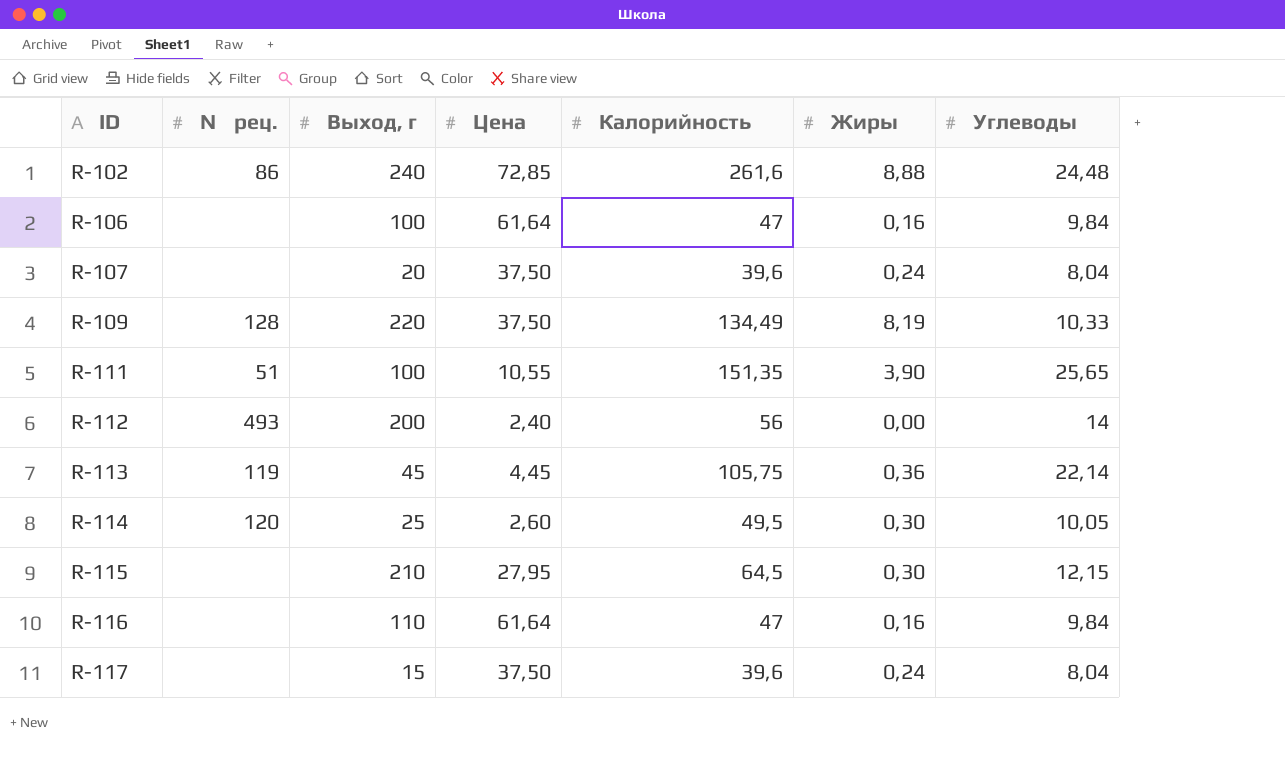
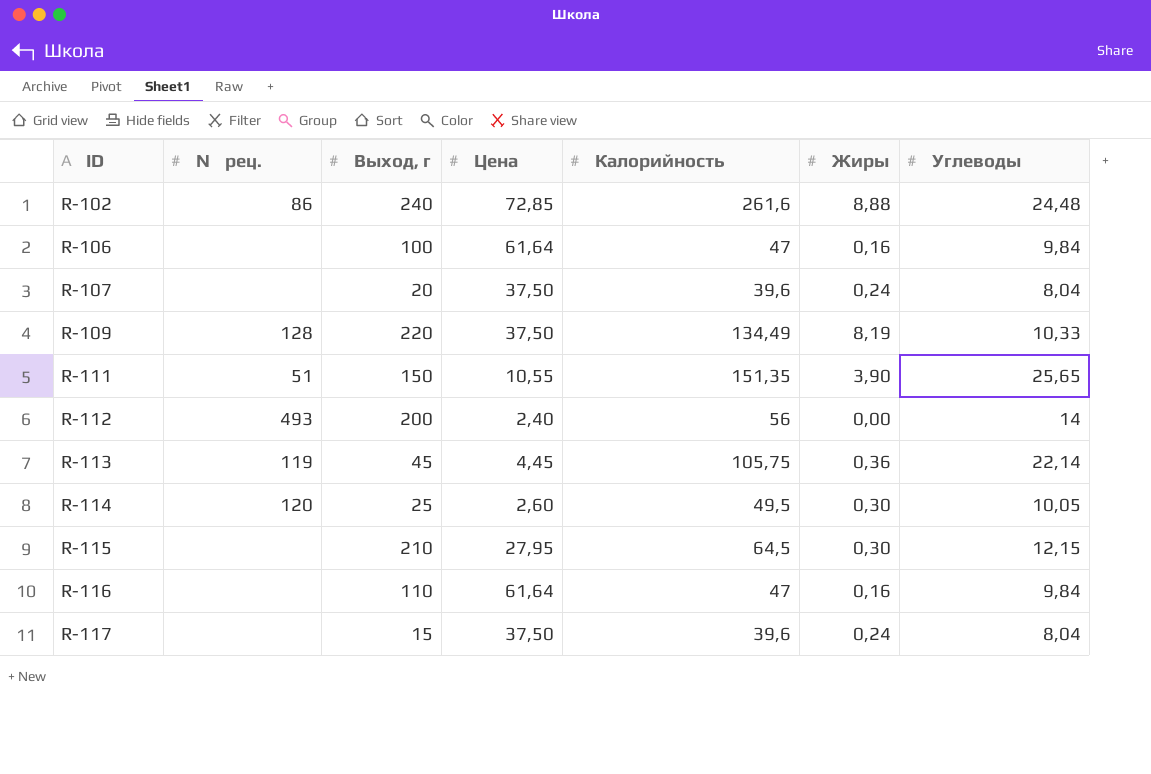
R-111 | Выход, г: 100 -> 150

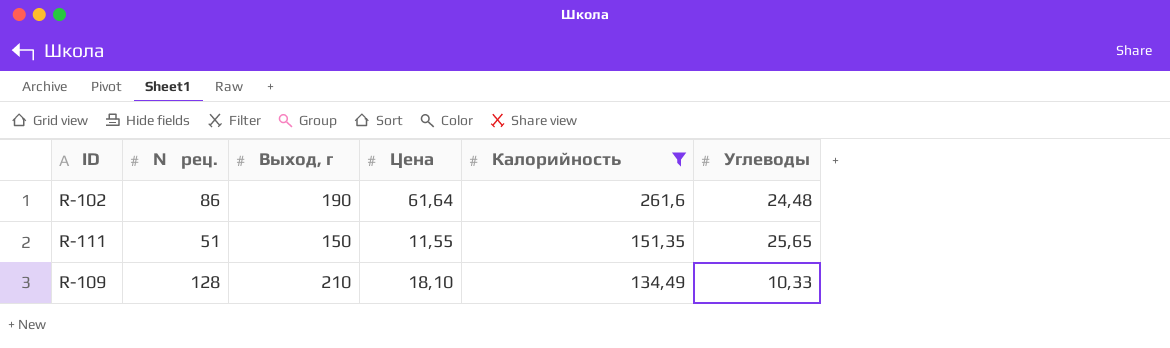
filter: none -> Калорийность >= 134,49
row order: ID ascending -> Калорийность descending
column Жиры | position: 6 -> none
R-102 | Выход, г: 240 -> 190
R-102 | Цена: 72,85 -> 61,64
R-111 | Цена: 10,55 -> 11,55
R-109 | Выход, г: 220 -> 210
R-109 | Цена: 37,50 -> 18,10

